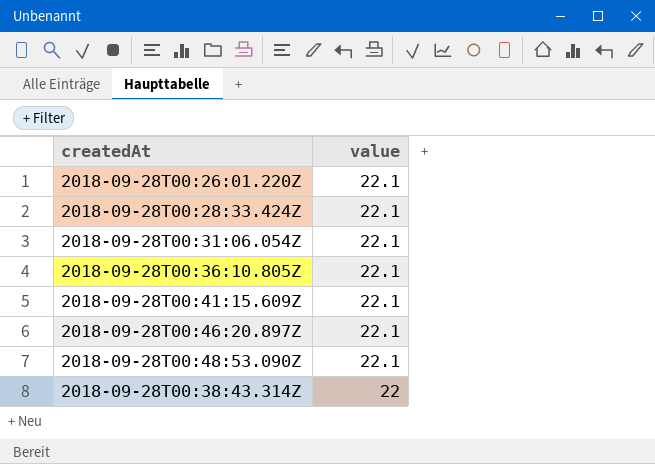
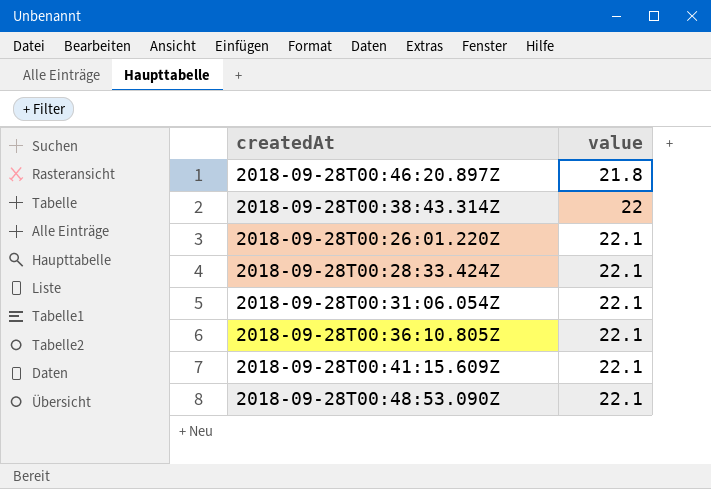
row order: value descending -> value ascending
2018-09-28T00:46:20.897Z | value: 22.1 -> 21.8

